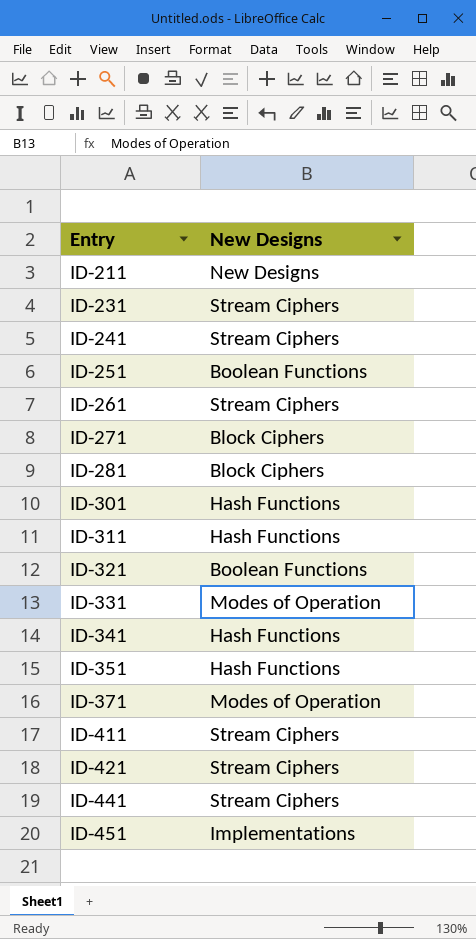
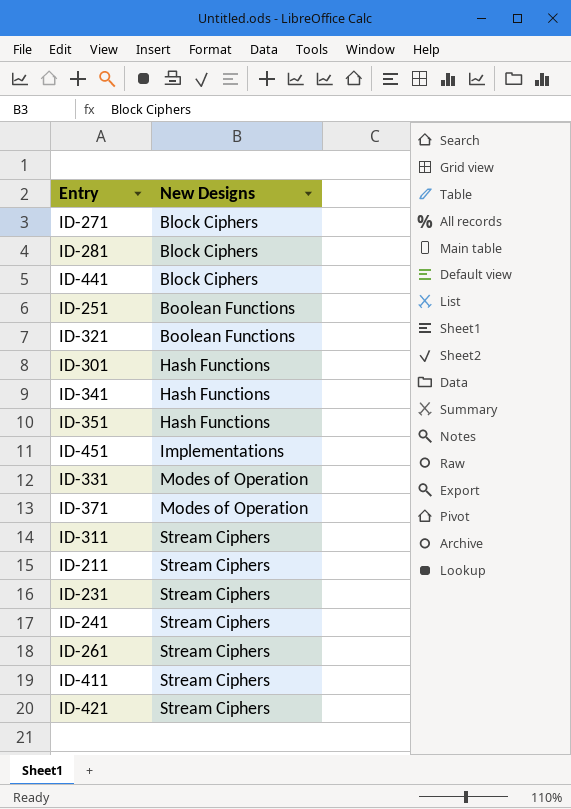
row order: Entry ascending -> New Designs ascending
ID-441 | New Designs: Stream Ciphers -> Block Ciphers
ID-311 | New Designs: Hash Functions -> Stream Ciphers
ID-211 | New Designs: New Designs -> Stream Ciphers

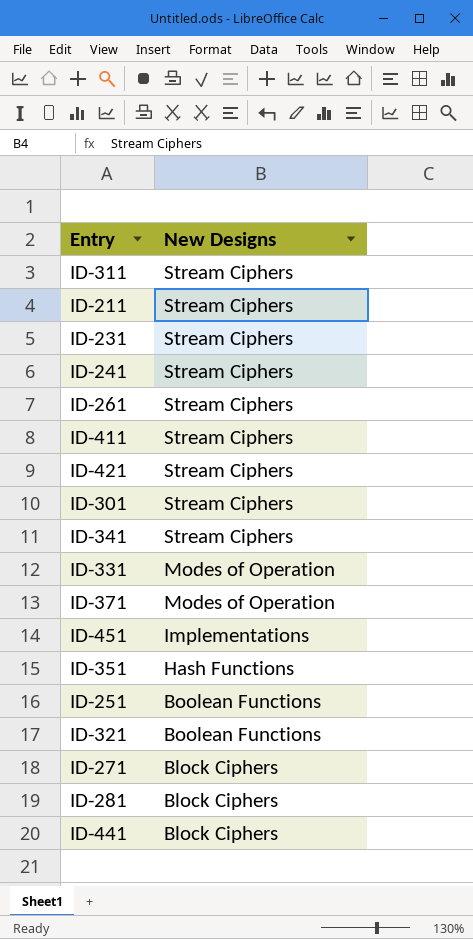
row order: New Designs ascending -> New Designs descending
ID-301 | New Designs: Hash Functions -> Stream Ciphers
ID-341 | New Designs: Hash Functions -> Stream Ciphers

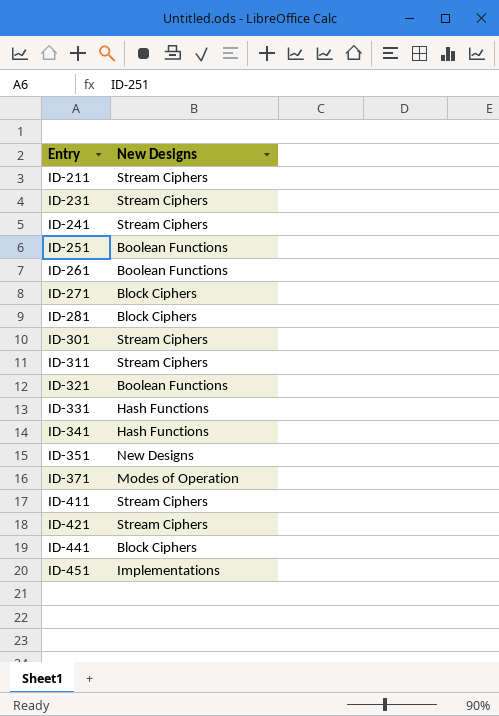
row order: New Designs descending -> Entry ascending
ID-261 | New Designs: Stream Ciphers -> Boolean Functions
ID-331 | New Designs: Modes of Operation -> Hash Functions
ID-341 | New Designs: Stream Ciphers -> Hash Functions
ID-351 | New Designs: Hash Functions -> New Designs

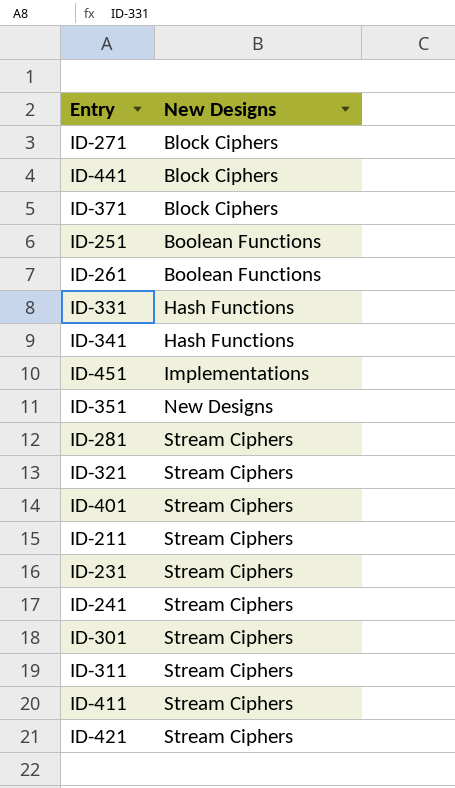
row order: Entry ascending -> New Designs ascending
ID-371 | New Designs: Modes of Operation -> Block Ciphers
ID-281 | New Designs: Block Ciphers -> Stream Ciphers
ID-321 | New Designs: Boolean Functions -> Stream Ciphers
row ID-401: none -> Stream Ciphers

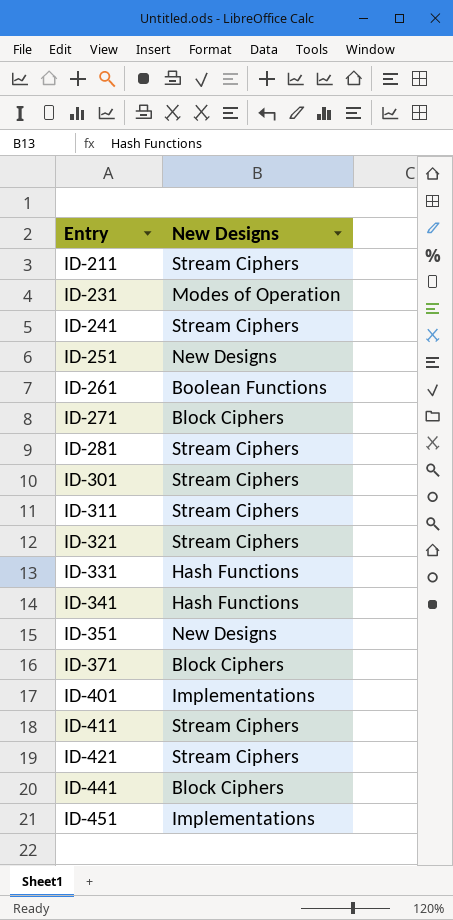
row order: New Designs ascending -> Entry ascending
ID-231 | New Designs: Stream Ciphers -> Modes of Operation
ID-251 | New Designs: Boolean Functions -> New Designs
ID-401 | New Designs: Stream Ciphers -> Implementations

